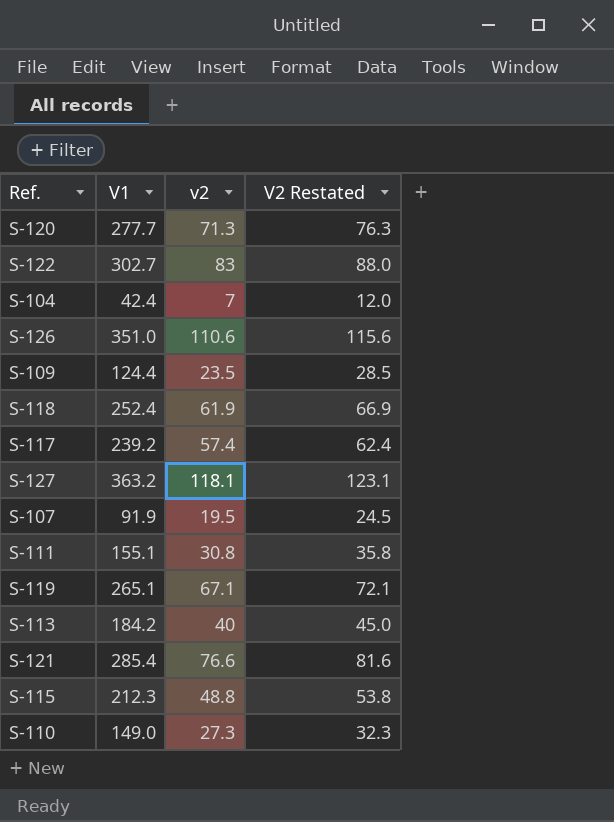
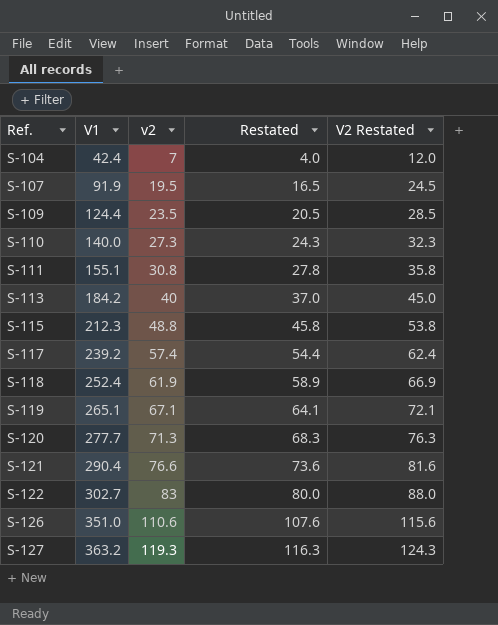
row order: none -> Ref. ascending
column Restated | formula: none -> [v2] - 3
S-110 | V1: 149.0 -> 140.0
S-121 | V1: 285.4 -> 290.4
S-127 | v2: 118.1 -> 119.3
S-127 | V2 Restated: 123.1 -> 124.3

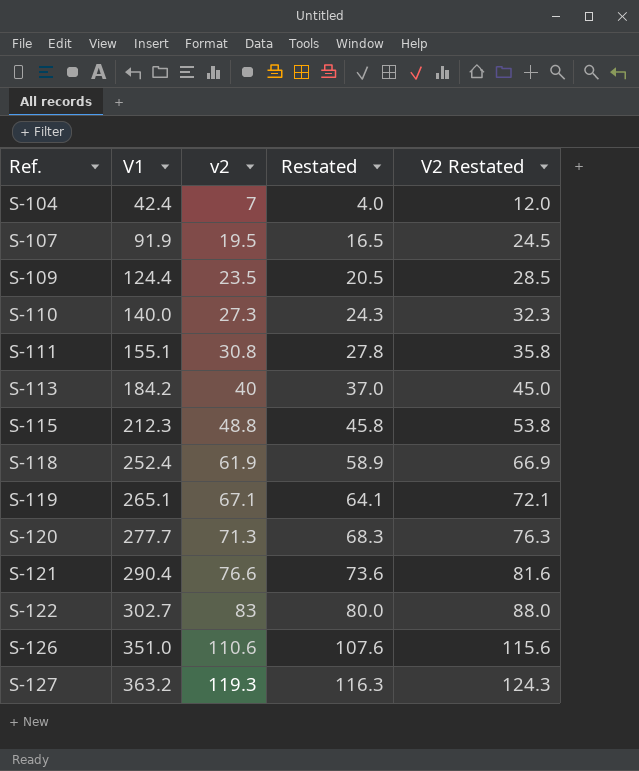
row S-117: 239.2 | 57.4 | 54.4 | 62.4 -> none

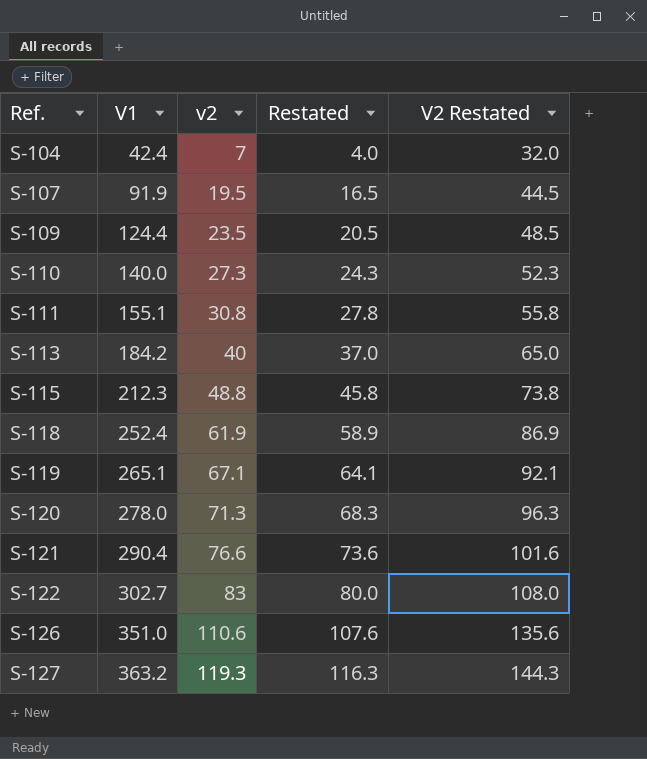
column V2 Restated | formula: [v2] + 5 -> [v2] + 25
S-120 | V1: 277.7 -> 278.0

